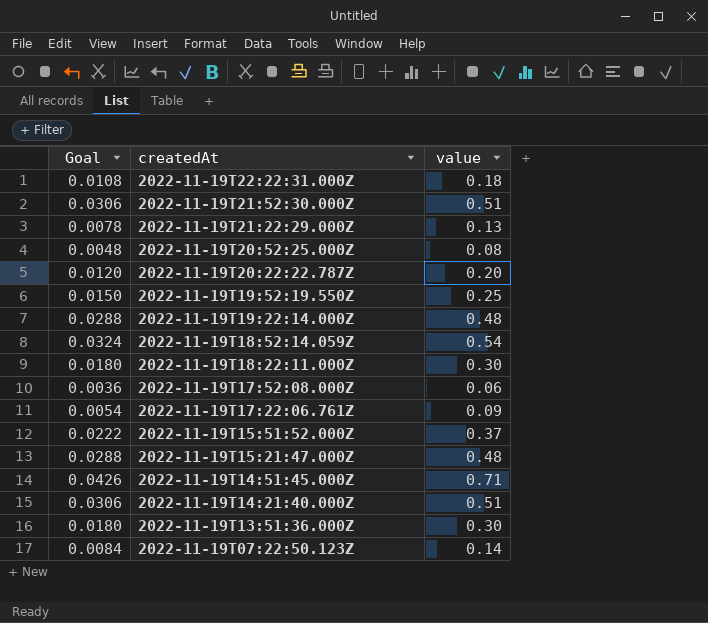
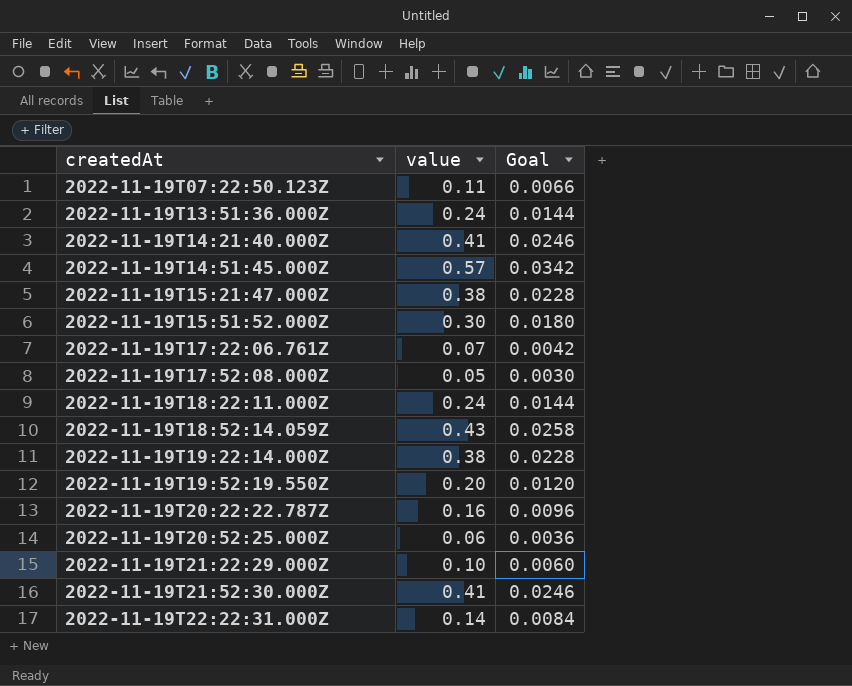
row order: createdAt descending -> createdAt ascending
column Goal | position: 1 -> 3
2022-11-19T07:22:50.123Z | value: 0.14 -> 0.11
2022-11-19T07:22:50.123Z | Goal: 0.0084 -> 0.0066
2022-11-19T13:51:36.000Z | value: 0.30 -> 0.24
2022-11-19T13:51:36.000Z | Goal: 0.0180 -> 0.0144
2022-11-19T14:21:40.000Z | value: 0.51 -> 0.41
2022-11-19T14:21:40.000Z | Goal: 0.0306 -> 0.0246
2022-11-19T14:51:45.000Z | value: 0.71 -> 0.57
2022-11-19T14:51:45.000Z | Goal: 0.0426 -> 0.0342
2022-11-19T15:21:47.000Z | value: 0.48 -> 0.38
2022-11-19T15:21:47.000Z | Goal: 0.0288 -> 0.0228
2022-11-19T15:51:52.000Z | value: 0.37 -> 0.30
2022-11-19T15:51:52.000Z | Goal: 0.0222 -> 0.0180
2022-11-19T17:22:06.761Z | value: 0.09 -> 0.07
2022-11-19T17:22:06.761Z | Goal: 0.0054 -> 0.0042
2022-11-19T17:52:08.000Z | value: 0.06 -> 0.05
2022-11-19T17:52:08.000Z | Goal: 0.0036 -> 0.0030
2022-11-19T18:22:11.000Z | value: 0.30 -> 0.24
2022-11-19T18:22:11.000Z | Goal: 0.0180 -> 0.0144
2022-11-19T18:52:14.059Z | value: 0.54 -> 0.43
2022-11-19T18:52:14.059Z | Goal: 0.0324 -> 0.0258
2022-11-19T19:22:14.000Z | value: 0.48 -> 0.38
2022-11-19T19:22:14.000Z | Goal: 0.0288 -> 0.0228
2022-11-19T19:52:19.550Z | value: 0.25 -> 0.20
2022-11-19T19:52:19.550Z | Goal: 0.0150 -> 0.0120
2022-11-19T20:22:22.787Z | value: 0.20 -> 0.16
2022-11-19T20:22:22.787Z | Goal: 0.0120 -> 0.0096
2022-11-19T20:52:25.000Z | value: 0.08 -> 0.06
2022-11-19T20:52:25.000Z | Goal: 0.0048 -> 0.0036
2022-11-19T21:22:29.000Z | value: 0.13 -> 0.10
2022-11-19T21:22:29.000Z | Goal: 0.0078 -> 0.0060
2022-11-19T21:52:30.000Z | value: 0.51 -> 0.41
2022-11-19T21:52:30.000Z | Goal: 0.0306 -> 0.0246
2022-11-19T22:22:31.000Z | value: 0.18 -> 0.14
2022-11-19T22:22:31.000Z | Goal: 0.0108 -> 0.0084

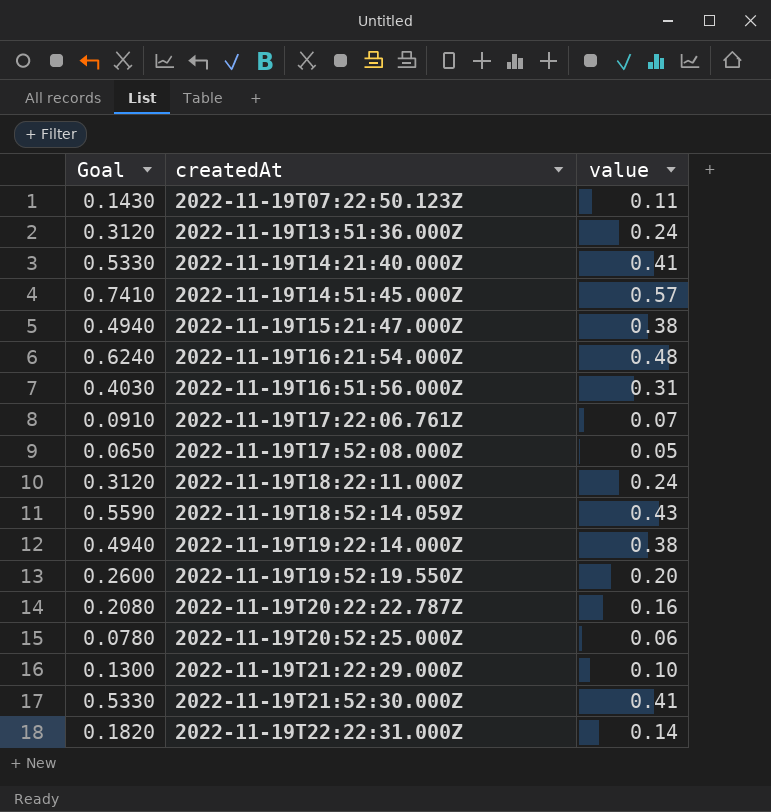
column Goal | formula: [value] * 0.06 -> [value] * 1.3
column Goal | position: 3 -> 1
row 2022-11-19T15:51:52.000Z: 0.30 | 0.0180 -> none
row 2022-11-19T16:21:54.000Z: none -> 0.6240 | 0.48
row 2022-11-19T16:51:56.000Z: none -> 0.4030 | 0.31

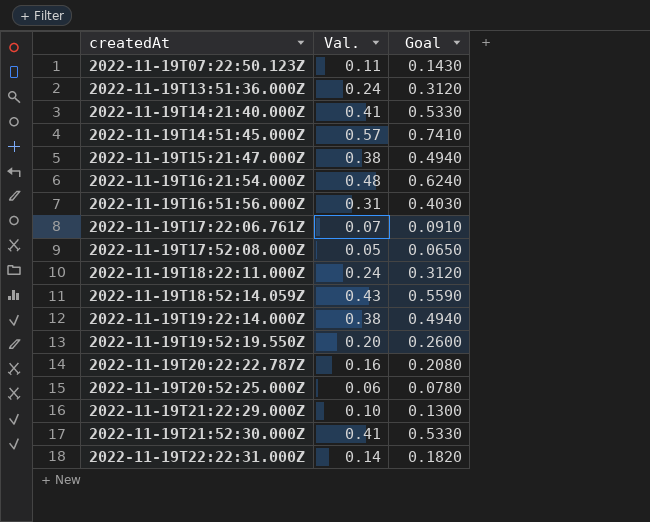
column name: value -> Val.
column Goal | position: 1 -> 3

